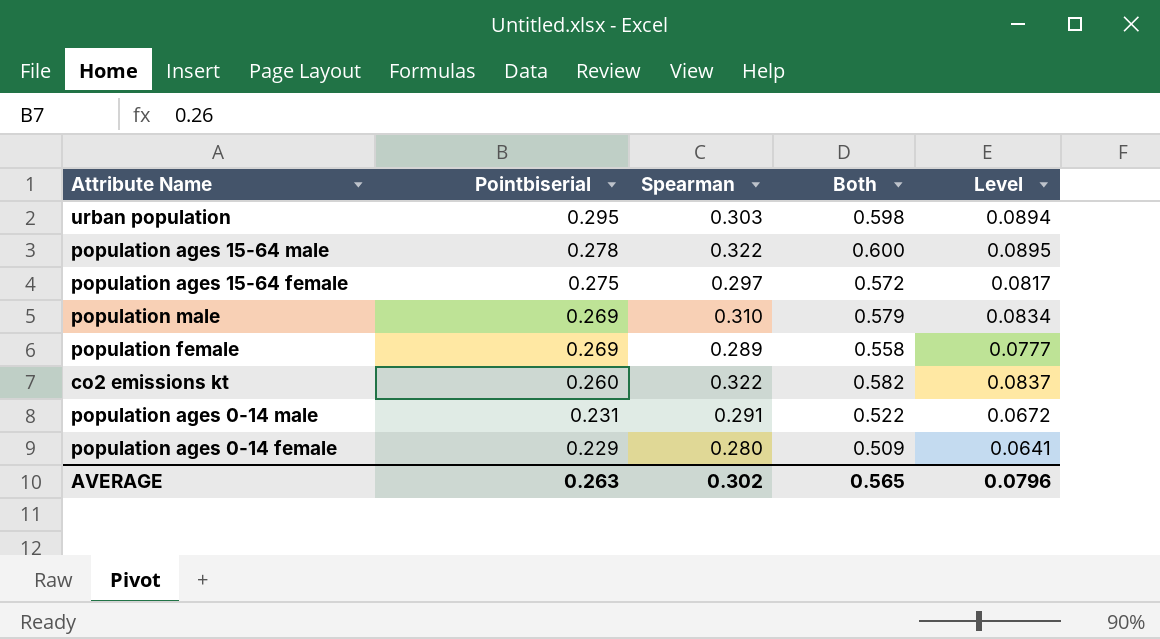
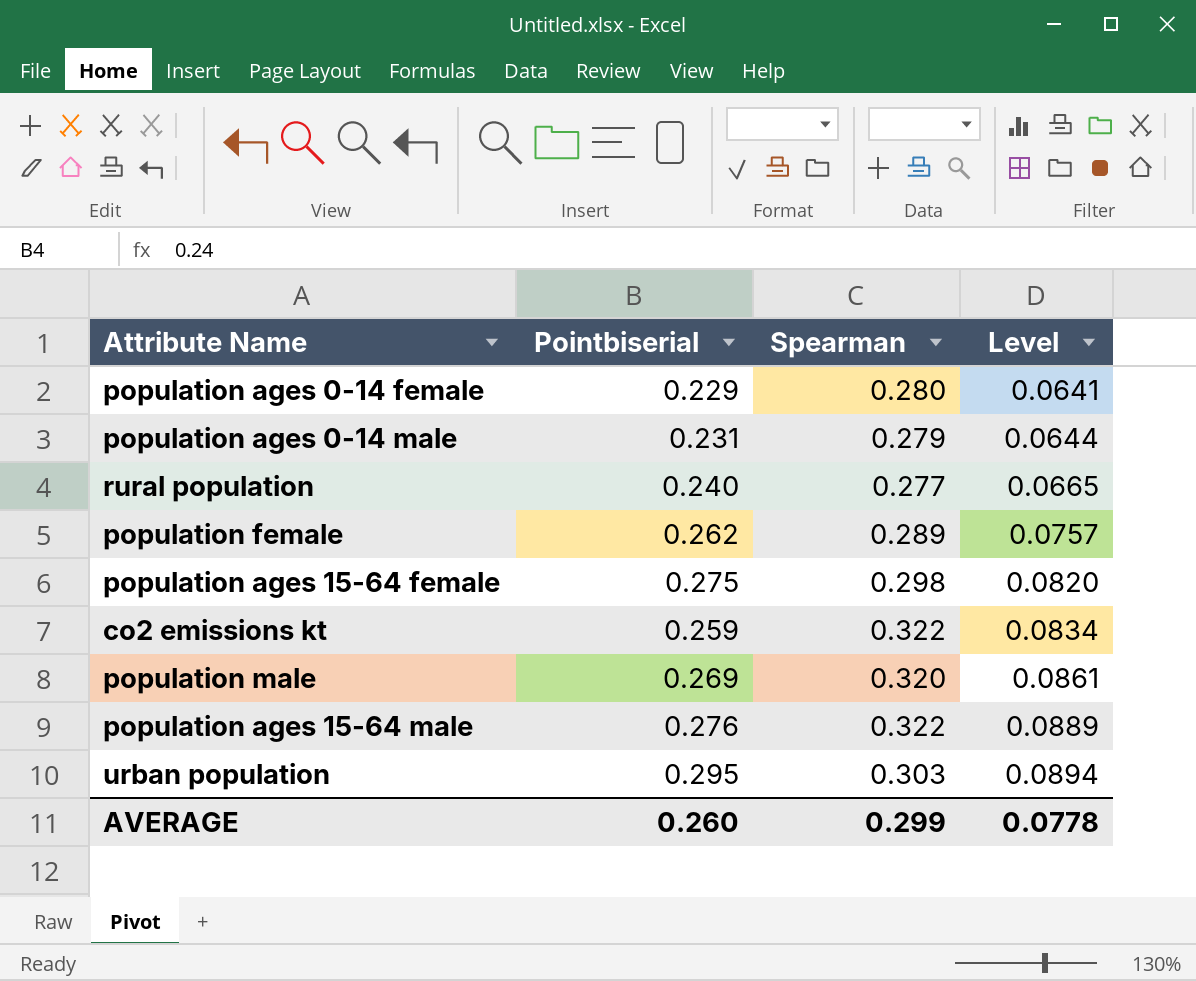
row order: Pointbiserial descending -> Level ascending
column Both | formula: [Pointbiserial] + [Spearman] -> none
population ages 0-14 male | Spearman: 0.291 -> 0.279
population ages 0-14 male | Level: 0.0672 -> 0.0644
row rural population: none -> 0.240 | 0.277 | 0.0665
population female | Pointbiserial: 0.269 -> 0.262
population female | Level: 0.0777 -> 0.0757
population ages 15-64 female | Spearman: 0.297 -> 0.298
population ages 15-64 female | Level: 0.0817 -> 0.0820
co2 emissions kt | Pointbiserial: 0.260 -> 0.259
co2 emissions kt | Level: 0.0837 -> 0.0834
population male | Spearman: 0.310 -> 0.320
population male | Level: 0.0834 -> 0.0861
population ages 15-64 male | Pointbiserial: 0.278 -> 0.276
population ages 15-64 male | Level: 0.0895 -> 0.0889
AVERAGE | Pointbiserial: 0.263 -> 0.260
AVERAGE | Spearman: 0.302 -> 0.299
AVERAGE | Level: 0.0796 -> 0.0778

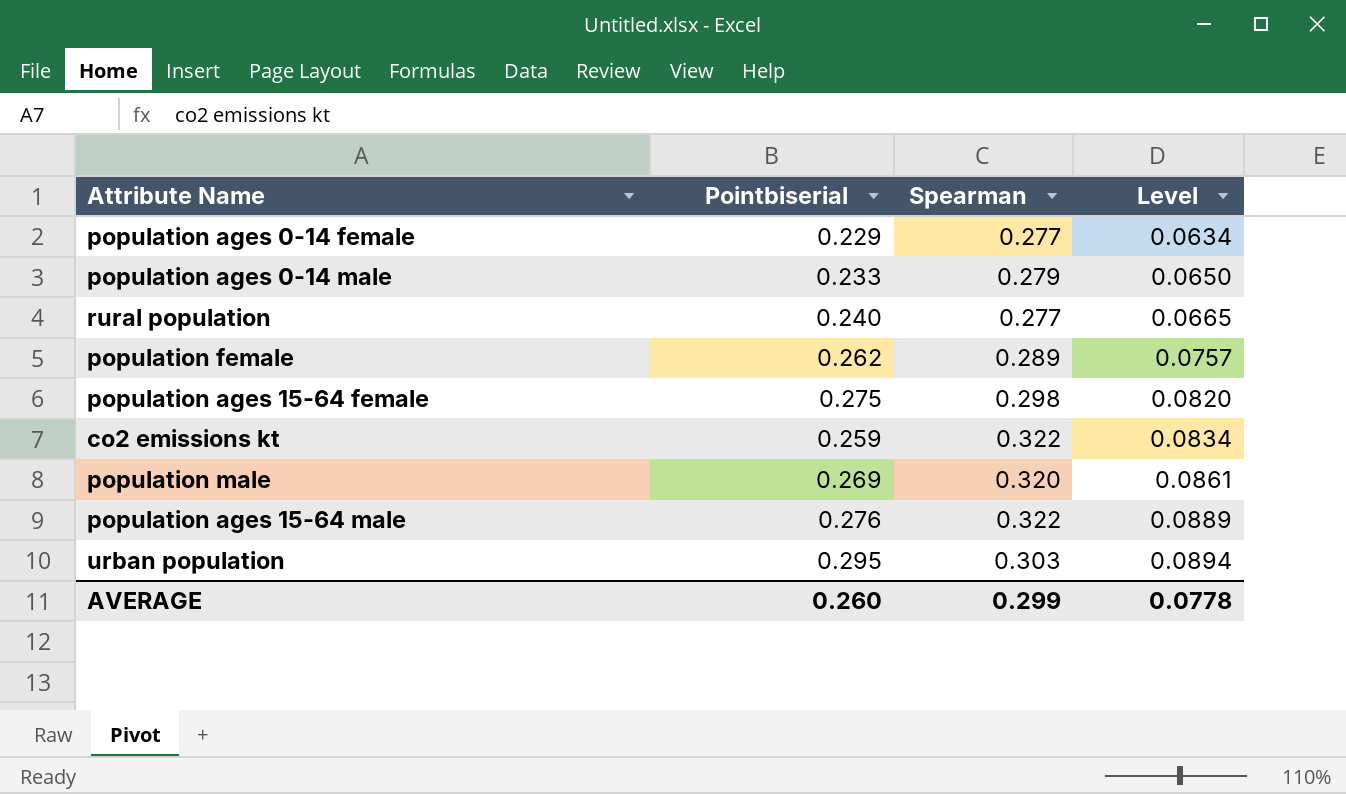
population ages 0-14 female | Spearman: 0.280 -> 0.277
population ages 0-14 female | Level: 0.0641 -> 0.0634
population ages 0-14 male | Pointbiserial: 0.231 -> 0.233
population ages 0-14 male | Level: 0.0644 -> 0.0650

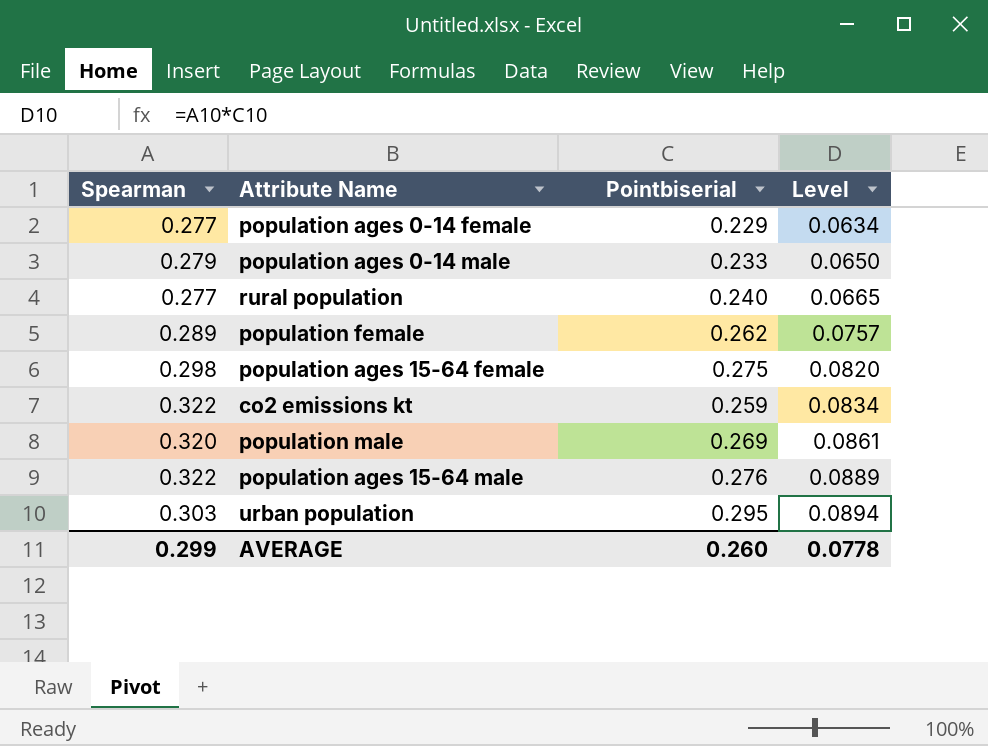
column Spearman | position: 3 -> 1

